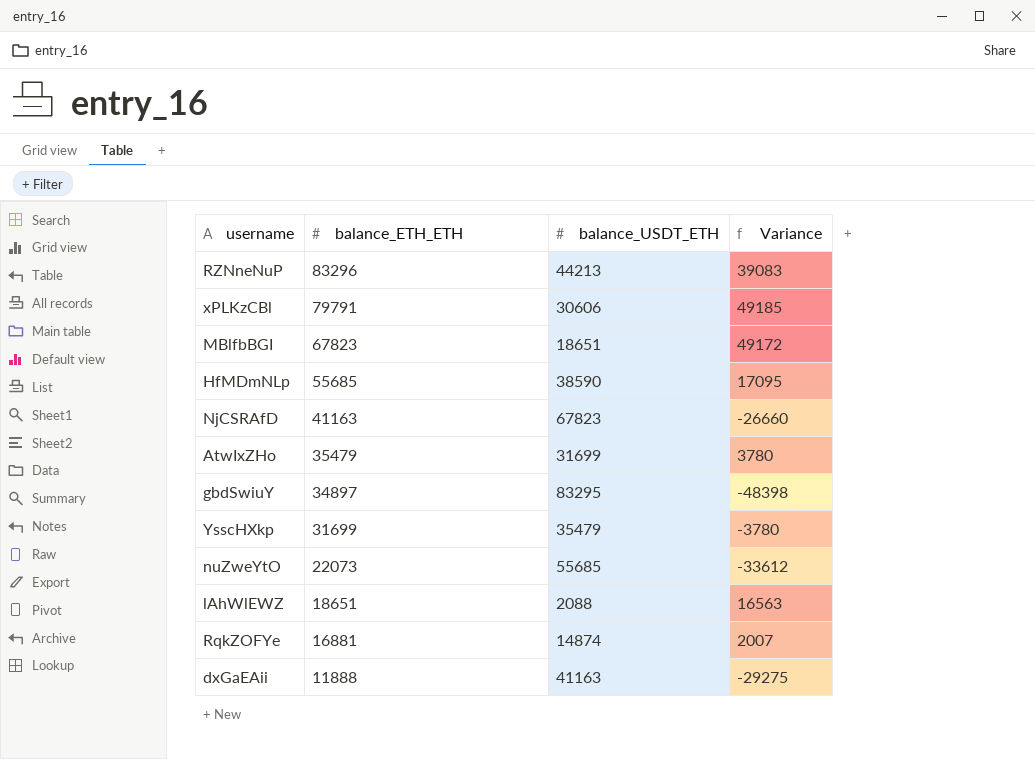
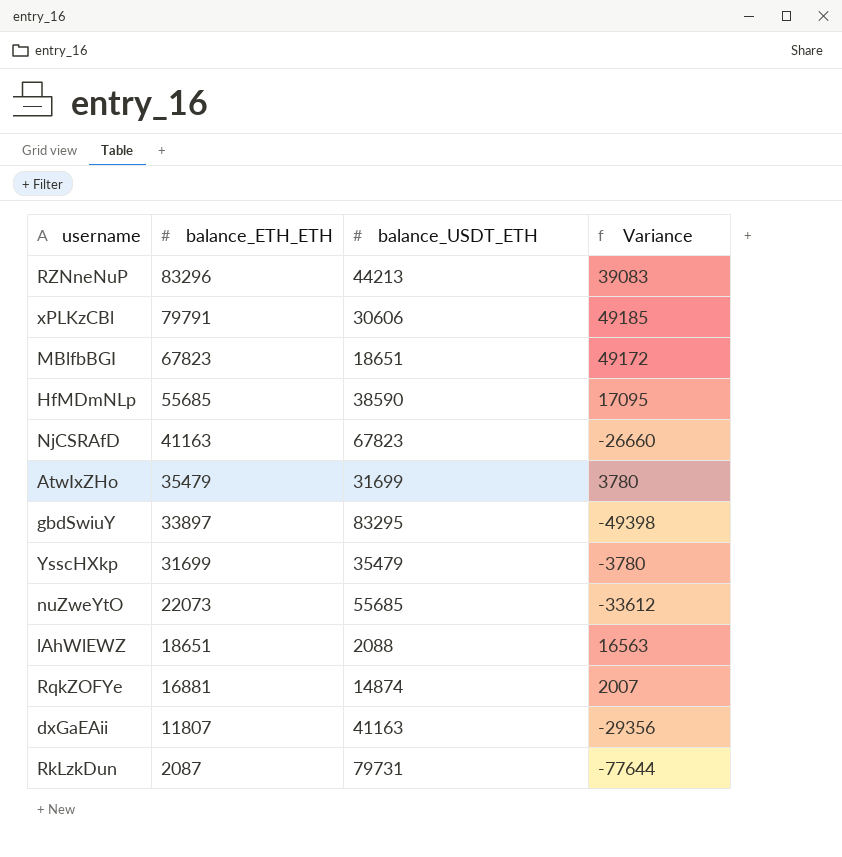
gbdSwiuY | balance_ETH_ETH: 34897 -> 33897
gbdSwiuY | Variance: -48398 -> -49398
dxGaEAii | balance_ETH_ETH: 11888 -> 11807
dxGaEAii | Variance: -29275 -> -29356
row RkLzkDun: none -> 2087 | 79731 | -77644

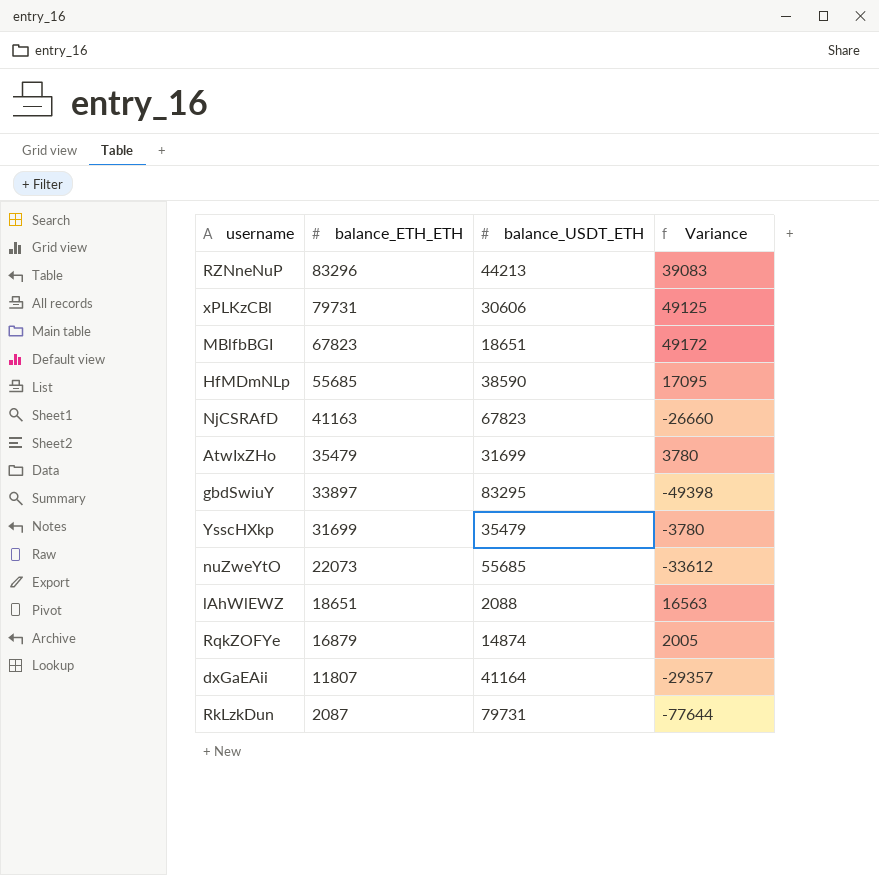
xPLKzCBl | balance_ETH_ETH: 79791 -> 79731
xPLKzCBl | Variance: 49185 -> 49125
RqkZOFYe | balance_ETH_ETH: 16881 -> 16879
RqkZOFYe | Variance: 2007 -> 2005
dxGaEAii | balance_USDT_ETH: 41163 -> 41164
dxGaEAii | Variance: -29356 -> -29357

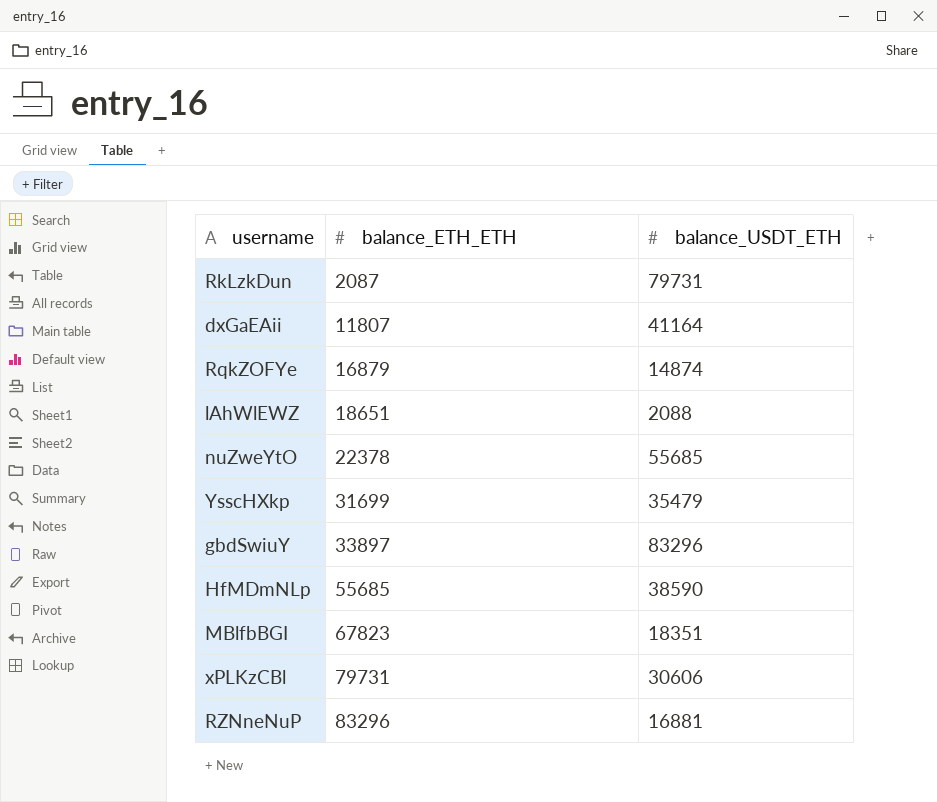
row order: balance_ETH_ETH descending -> balance_ETH_ETH ascending
column Variance | formula: [balance_ETH_ETH] - [balance_USDT_ETH] -> none
row NjCSRAfD: 41163 | 67823 | -26660 -> none
row AtwIxZHo: 35479 | 31699 | 3780 -> none
nuZweYtO | balance_ETH_ETH: 22073 -> 22378
gbdSwiuY | balance_USDT_ETH: 83295 -> 83296
MBlfbBGI | balance_USDT_ETH: 18651 -> 18351
RZNneNuP | balance_USDT_ETH: 44213 -> 16881

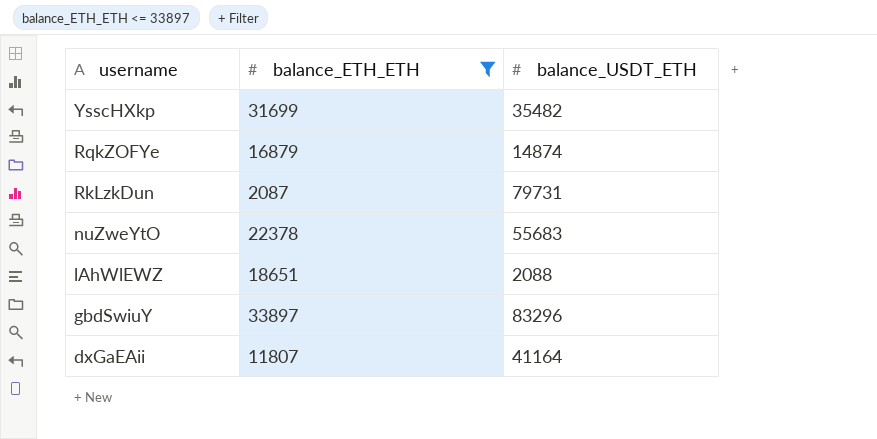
filter: none -> balance_ETH_ETH <= 33897
row order: balance_ETH_ETH ascending -> username descending
YsscHXkp | balance_USDT_ETH: 35479 -> 35482
nuZweYtO | balance_USDT_ETH: 55685 -> 55683

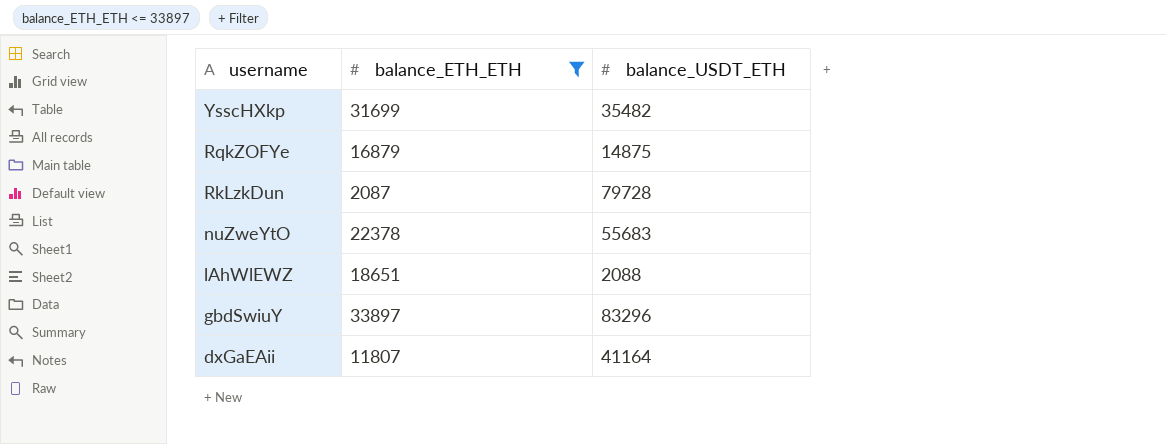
RqkZOFYe | balance_USDT_ETH: 14874 -> 14875
RkLzkDun | balance_USDT_ETH: 79731 -> 79728

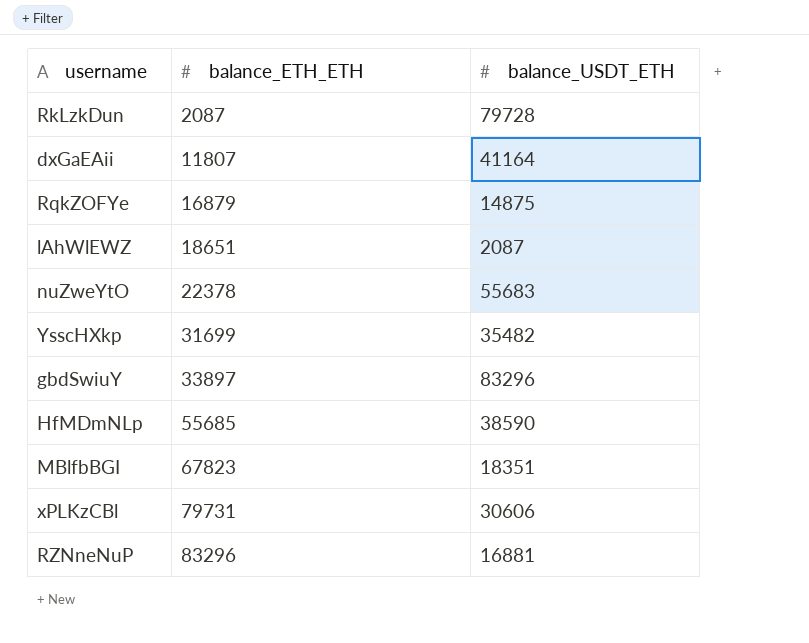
filter: balance_ETH_ETH <= 33897 -> none
row order: username descending -> balance_ETH_ETH ascending
lAhWlEWZ | balance_USDT_ETH: 2088 -> 2087

